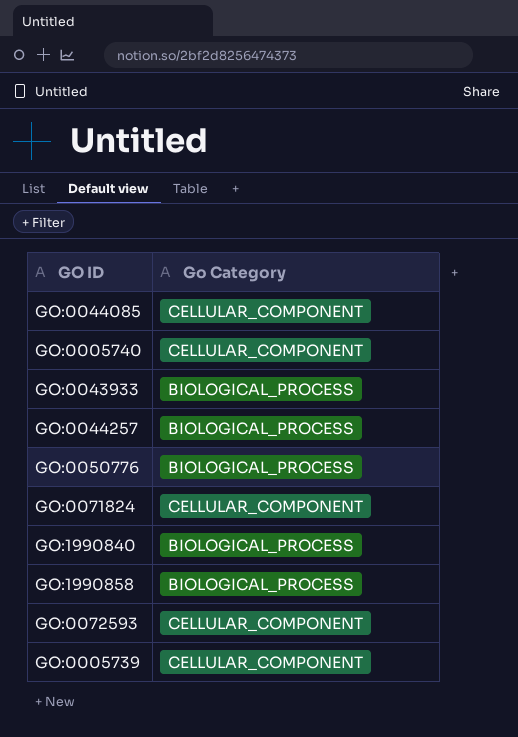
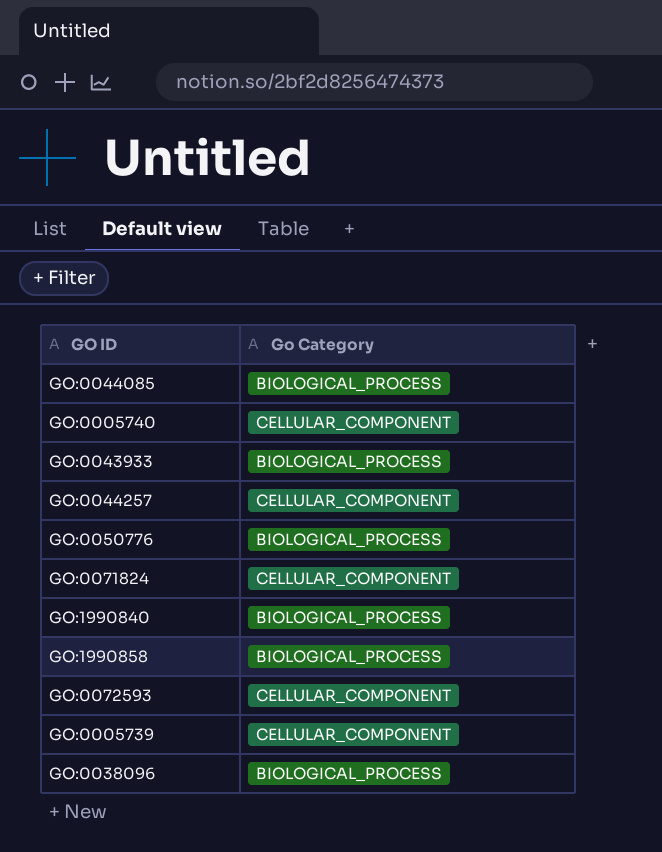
GO:0044085 | Go Category: CELLULAR_COMPONENT -> BIOLOGICAL_PROCESS
GO:0044257 | Go Category: BIOLOGICAL_PROCESS -> CELLULAR_COMPONENT
row GO:0038096: none -> BIOLOGICAL_PROCESS

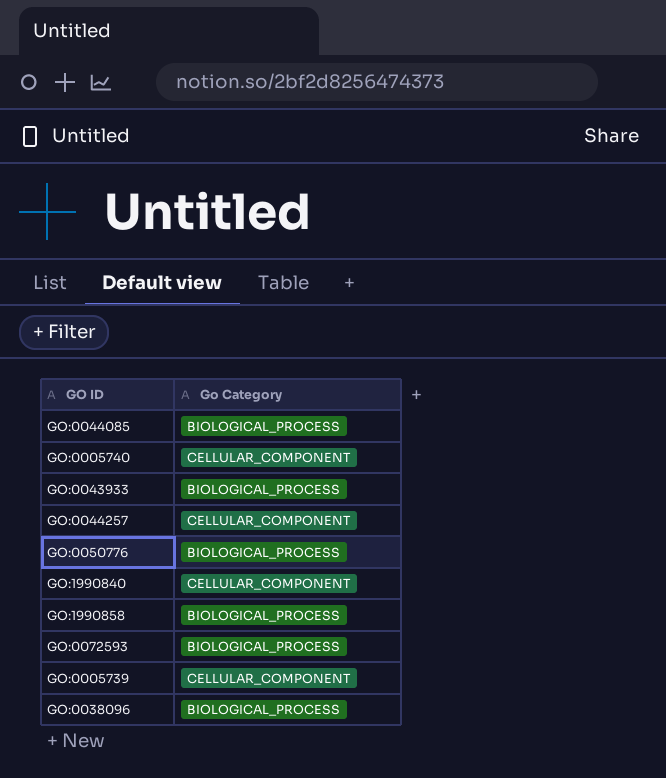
row GO:0071824: CELLULAR_COMPONENT -> none
GO:1990840 | Go Category: BIOLOGICAL_PROCESS -> CELLULAR_COMPONENT
GO:0072593 | Go Category: CELLULAR_COMPONENT -> BIOLOGICAL_PROCESS

